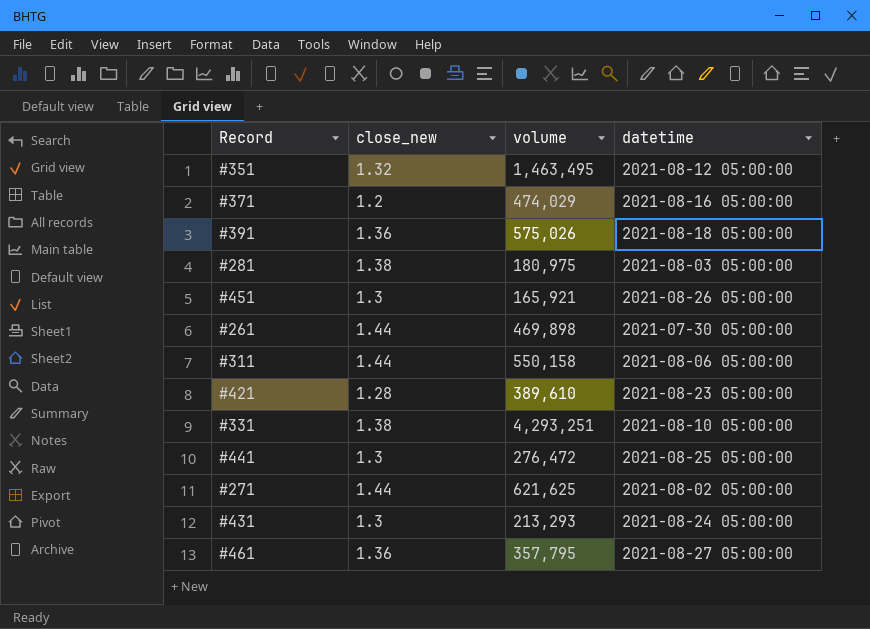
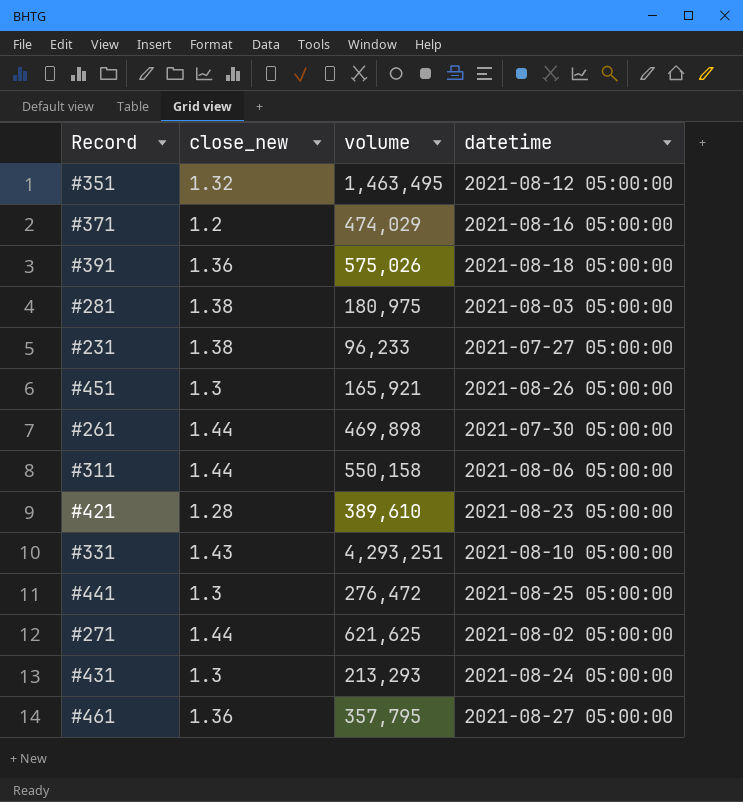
row #231: none -> 1.38 | 96,233 | 2021-07-27 05:00:00
#331 | close_new: 1.38 -> 1.43

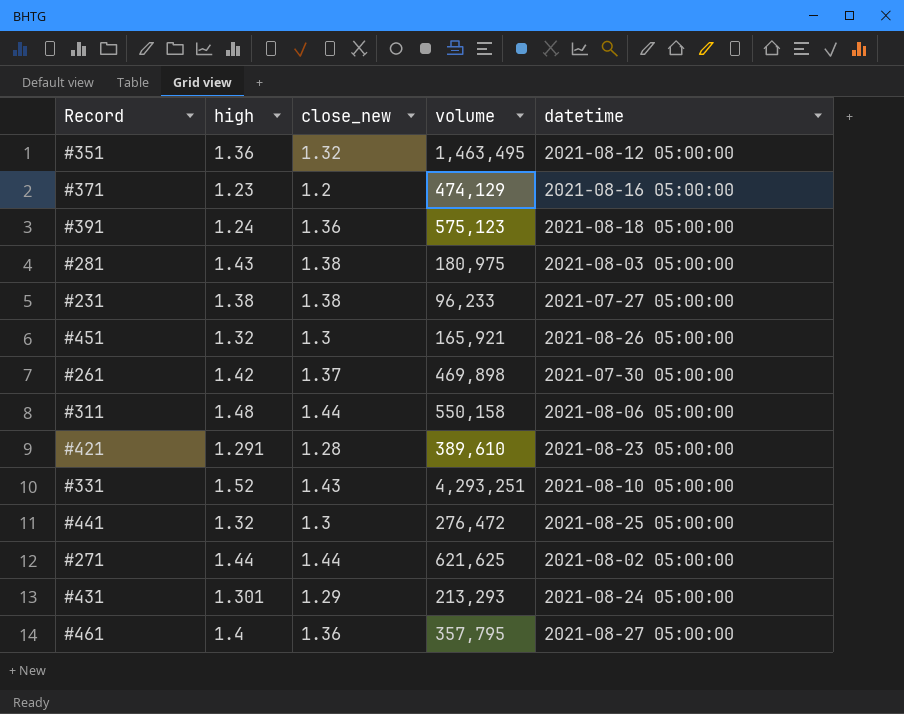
column high | position: none -> 2
#371 | volume: 474,029 -> 474,129
#391 | volume: 575,026 -> 575,123
#261 | close_new: 1.44 -> 1.37
#431 | close_new: 1.3 -> 1.29

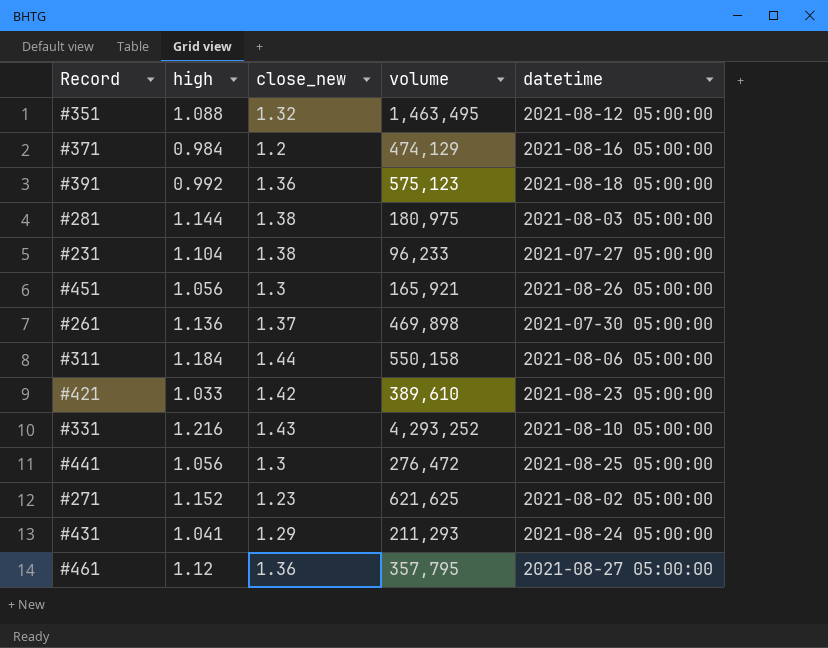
#351 | high: 1.36 -> 1.088
#371 | high: 1.23 -> 0.984
#391 | high: 1.24 -> 0.992
#281 | high: 1.43 -> 1.144
#231 | high: 1.38 -> 1.104
#451 | high: 1.32 -> 1.056
#261 | high: 1.42 -> 1.136
#311 | high: 1.48 -> 1.184
#421 | high: 1.291 -> 1.033
#421 | close_new: 1.28 -> 1.42
#331 | high: 1.52 -> 1.216
#331 | volume: 4,293,251 -> 4,293,252
#441 | high: 1.32 -> 1.056
#271 | high: 1.44 -> 1.152
#271 | close_new: 1.44 -> 1.23
#431 | high: 1.301 -> 1.041
#431 | volume: 213,293 -> 211,293
#461 | high: 1.4 -> 1.12

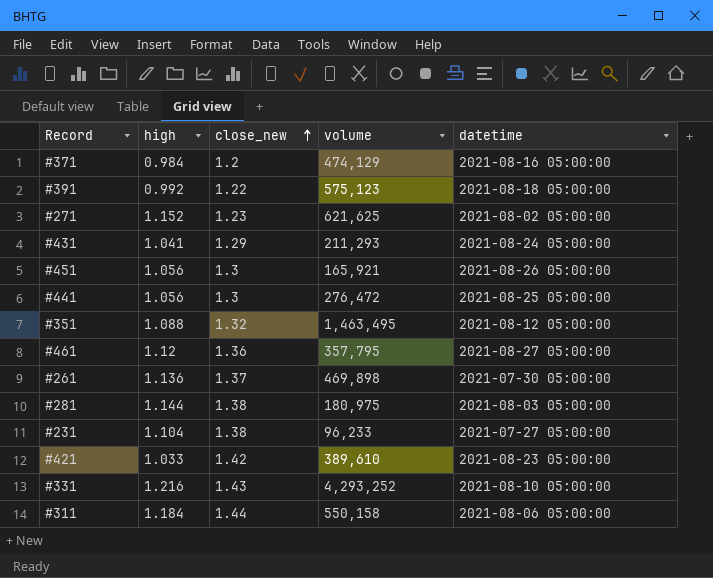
row order: none -> close_new ascending
#391 | close_new: 1.36 -> 1.22

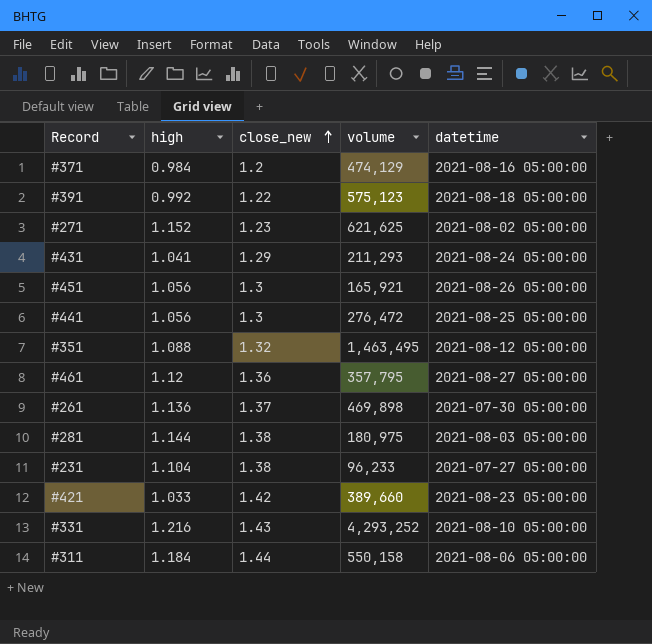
#421 | volume: 389,610 -> 389,660

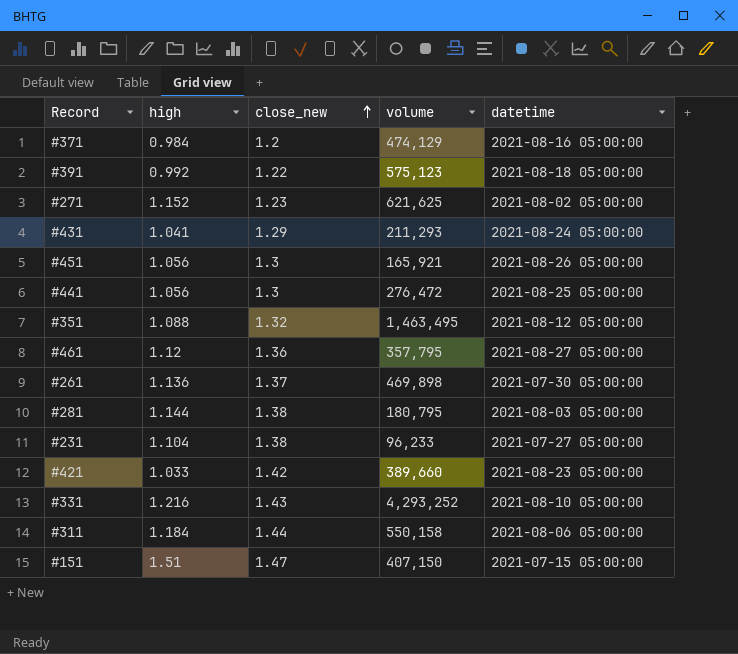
#281 | volume: 180,975 -> 180,795
row #151: none -> 1.51 | 1.47 | 407,150 | 2021-07-15 05:00:00

